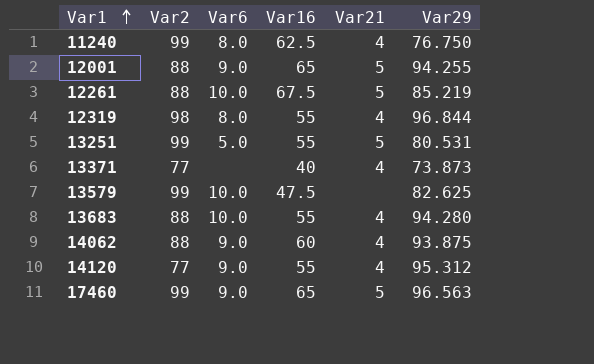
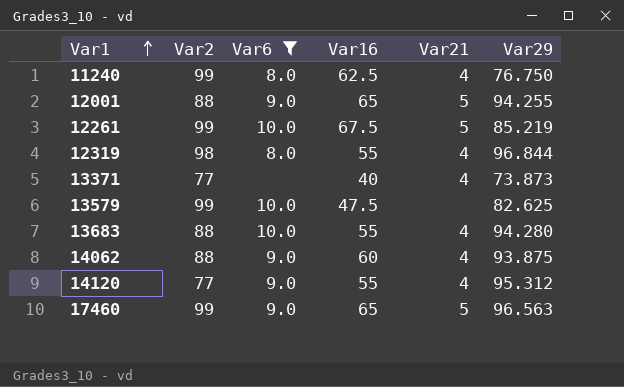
filter: none -> Var6 != 5.0
12261 | Var2: 88 -> 99

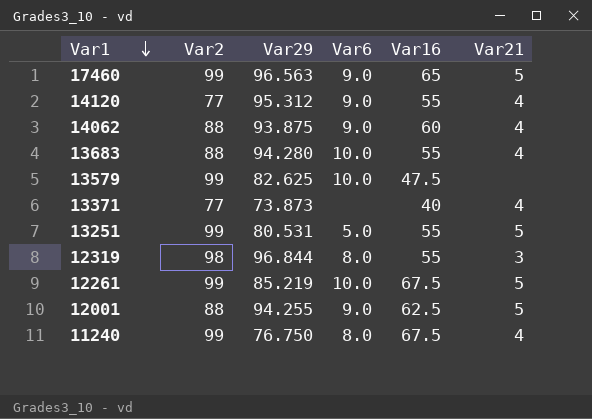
filter: Var6 != 5.0 -> none
row order: Var1 ascending -> Var1 descending
column Var29 | position: 6 -> 3
12319 | Var21: 4 -> 3
12001 | Var16: 65 -> 62.5
11240 | Var16: 62.5 -> 67.5

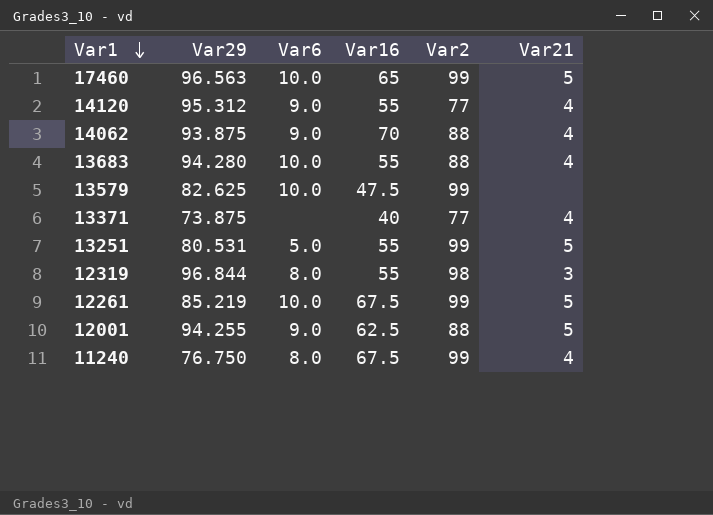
column Var2 | position: 2 -> 5
17460 | Var6: 9.0 -> 10.0
14062 | Var16: 60 -> 70
13371 | Var29: 73.873 -> 73.875

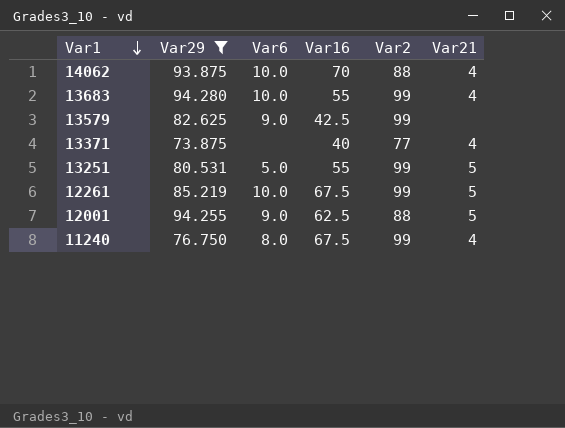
filter: none -> Var29 <= 94.280
14062 | Var6: 9.0 -> 10.0
13683 | Var2: 88 -> 99
13579 | Var6: 10.0 -> 9.0
13579 | Var16: 47.5 -> 42.5

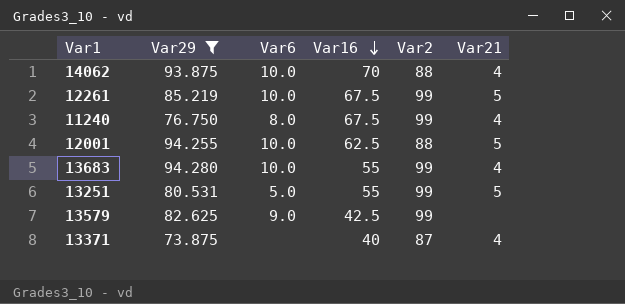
row order: Var1 descending -> Var16 descending
12001 | Var6: 9.0 -> 10.0
13371 | Var2: 77 -> 87

